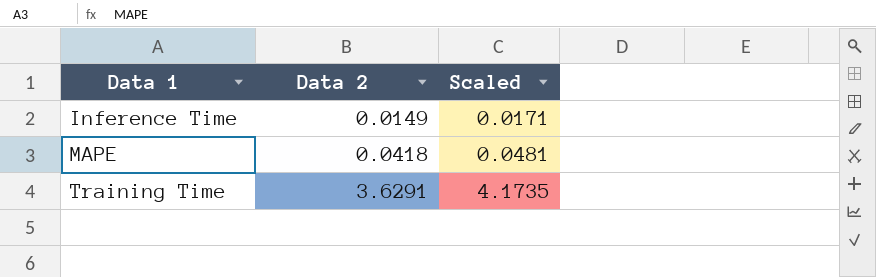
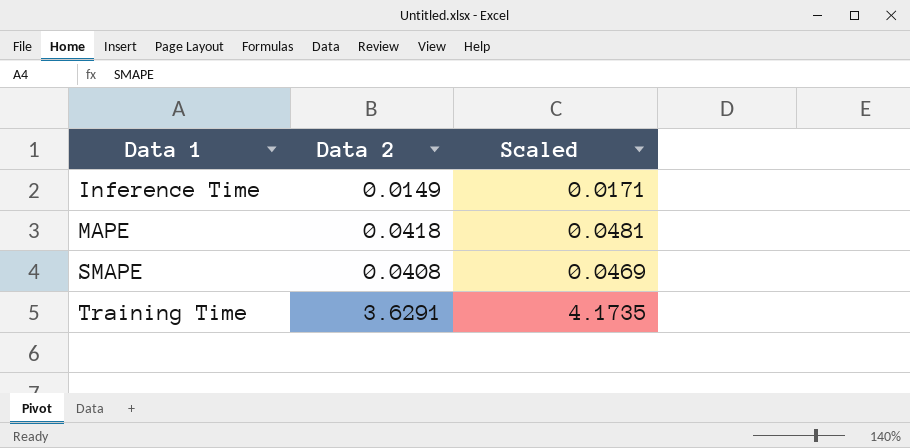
row SMAPE: none -> 0.0408 | 0.0469

